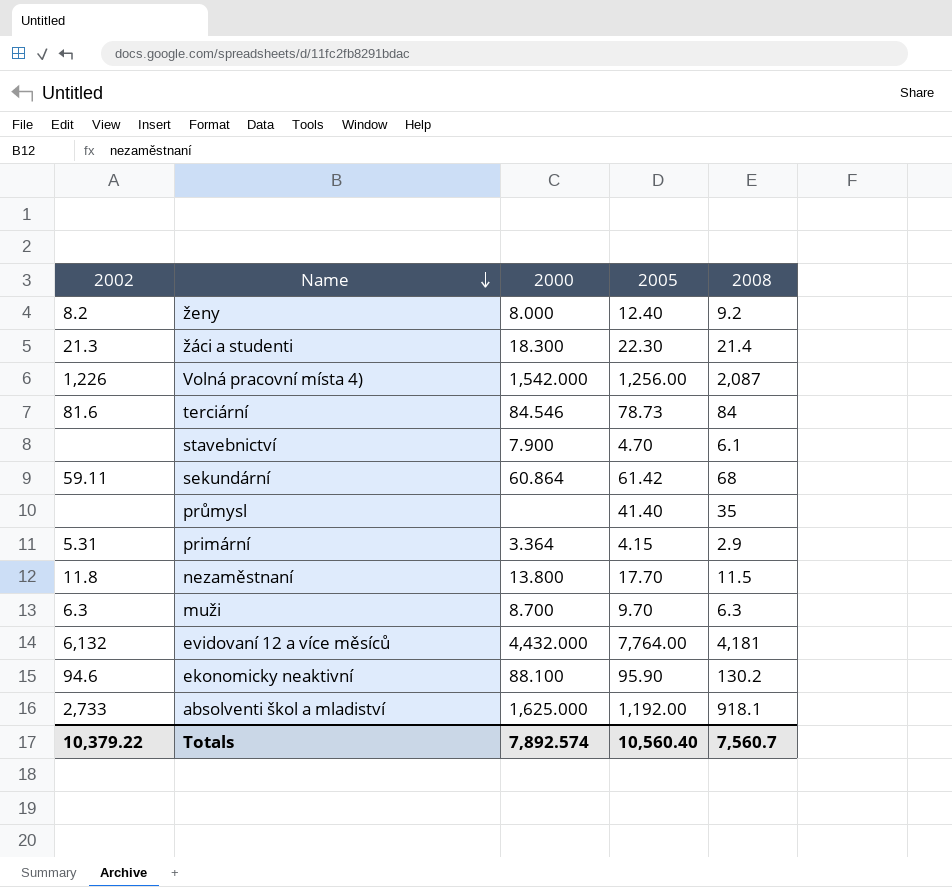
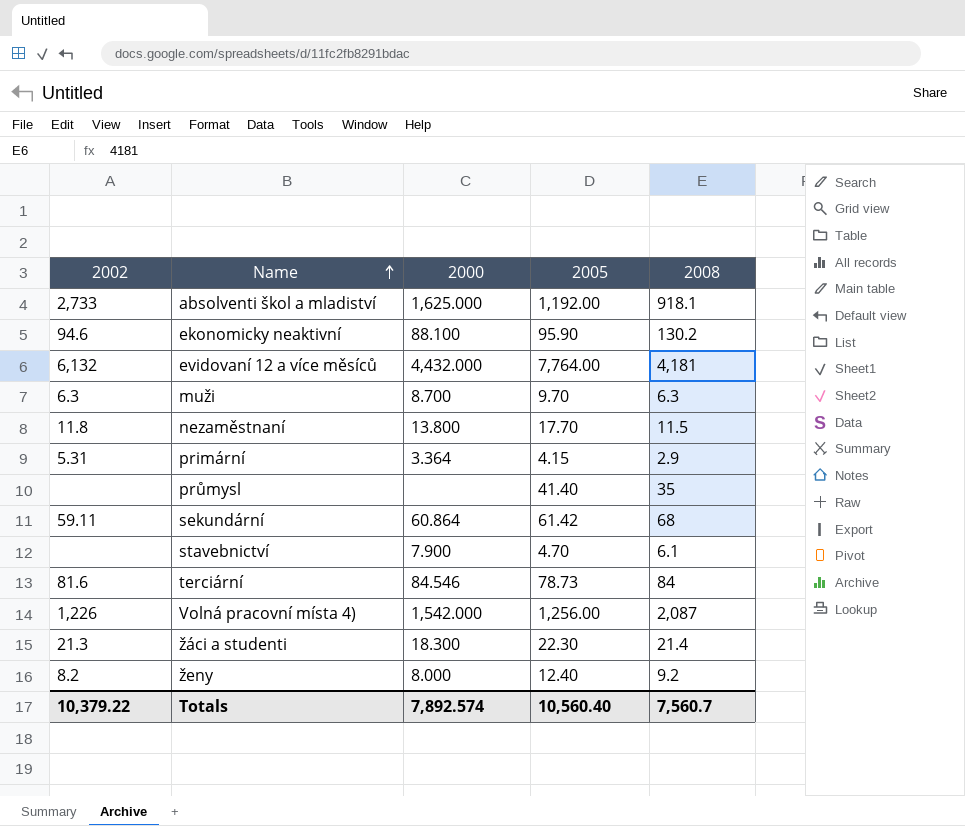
row order: Name descending -> Name ascending

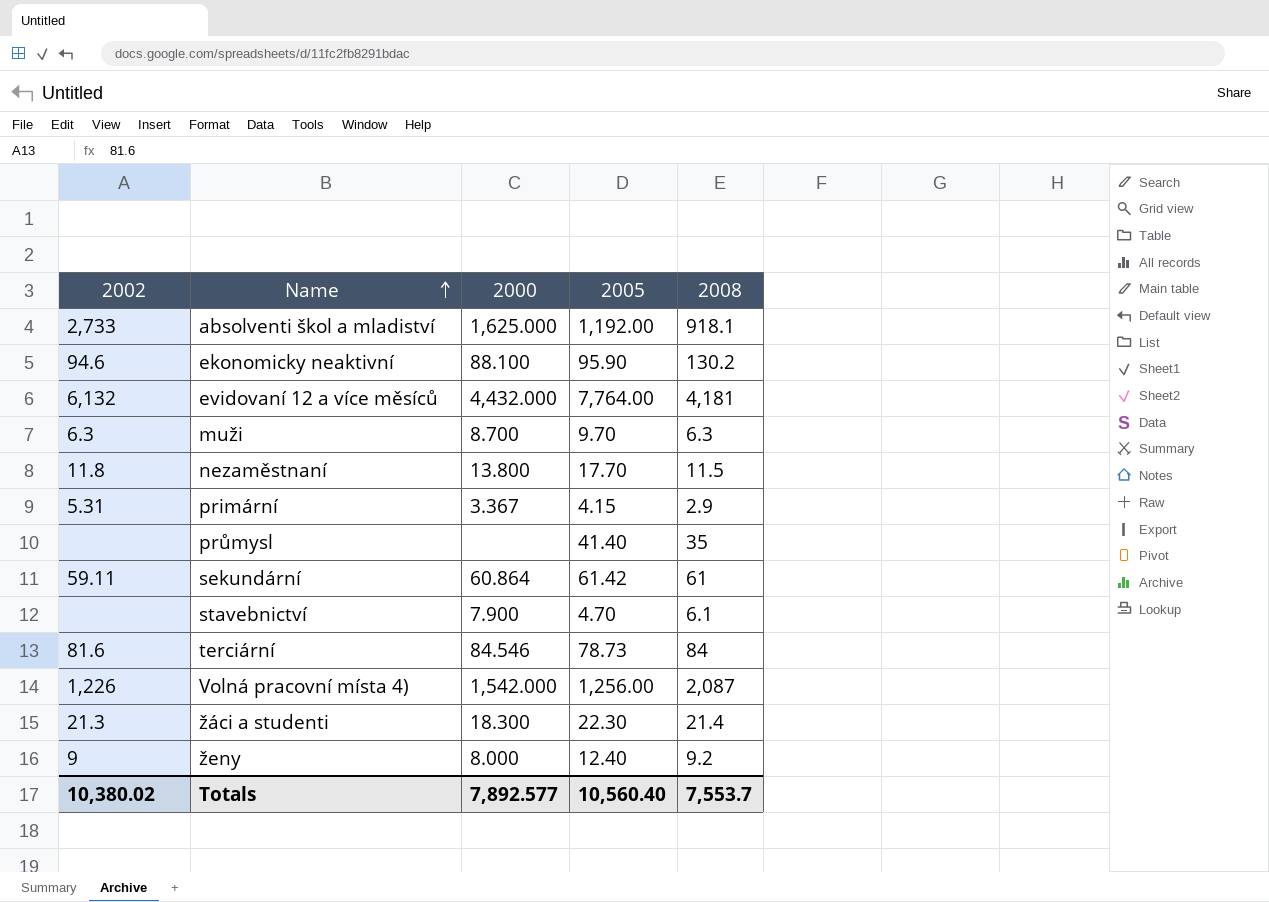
primární | 2000: 3.364 -> 3.367
sekundární | 2008: 68 -> 61
ženy | 2002: 8.2 -> 9
Totals | 2002: 10,379.22 -> 10,380.02
Totals | 2000: 7,892.574 -> 7,892.577
Totals | 2008: 7,560.7 -> 7,553.7

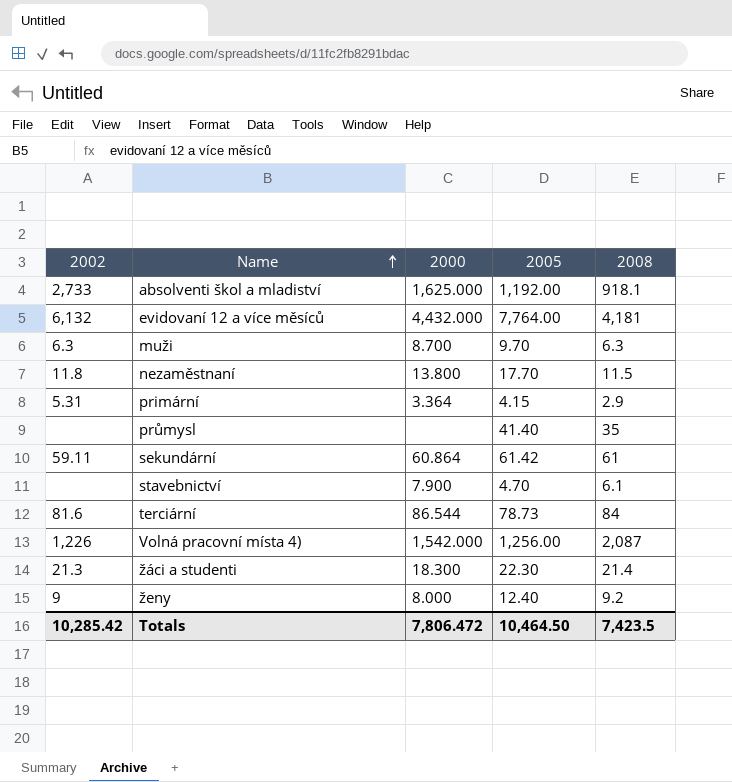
row ekonomicky neaktivní: 94.6 | 88.100 | 95.90 | 130.2 -> none
primární | 2000: 3.367 -> 3.364
terciární | 2000: 84.546 -> 86.544
Totals | 2002: 10,380.02 -> 10,285.42
Totals | 2000: 7,892.577 -> 7,806.472
Totals | 2005: 10,560.40 -> 10,464.50
Totals | 2008: 7,553.7 -> 7,423.5

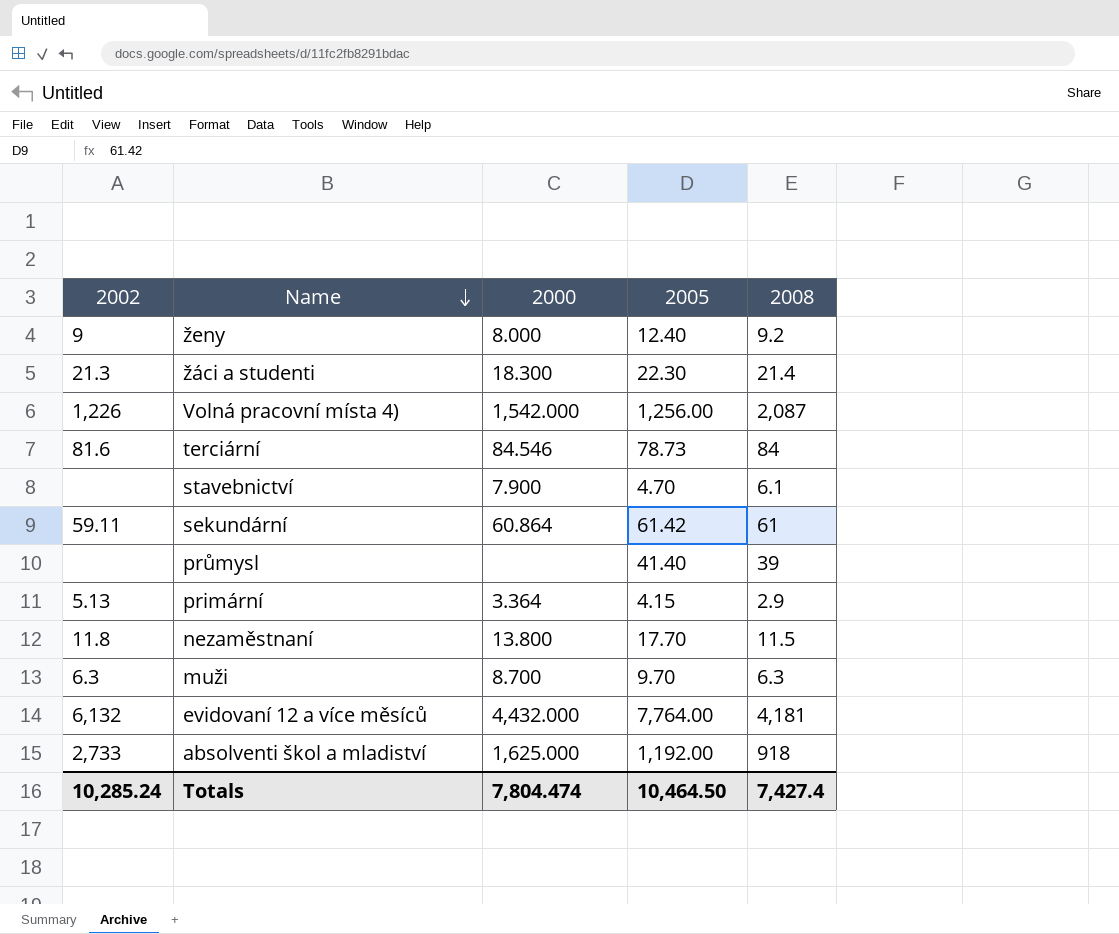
row order: Name ascending -> Name descending
terciární | 2000: 86.544 -> 84.546
průmysl | 2008: 35 -> 39
primární | 2002: 5.31 -> 5.13
absolventi škol a mladiství | 2008: 918.1 -> 918
Totals | 2002: 10,285.42 -> 10,285.24
Totals | 2000: 7,806.472 -> 7,804.474
Totals | 2008: 7,423.5 -> 7,427.4

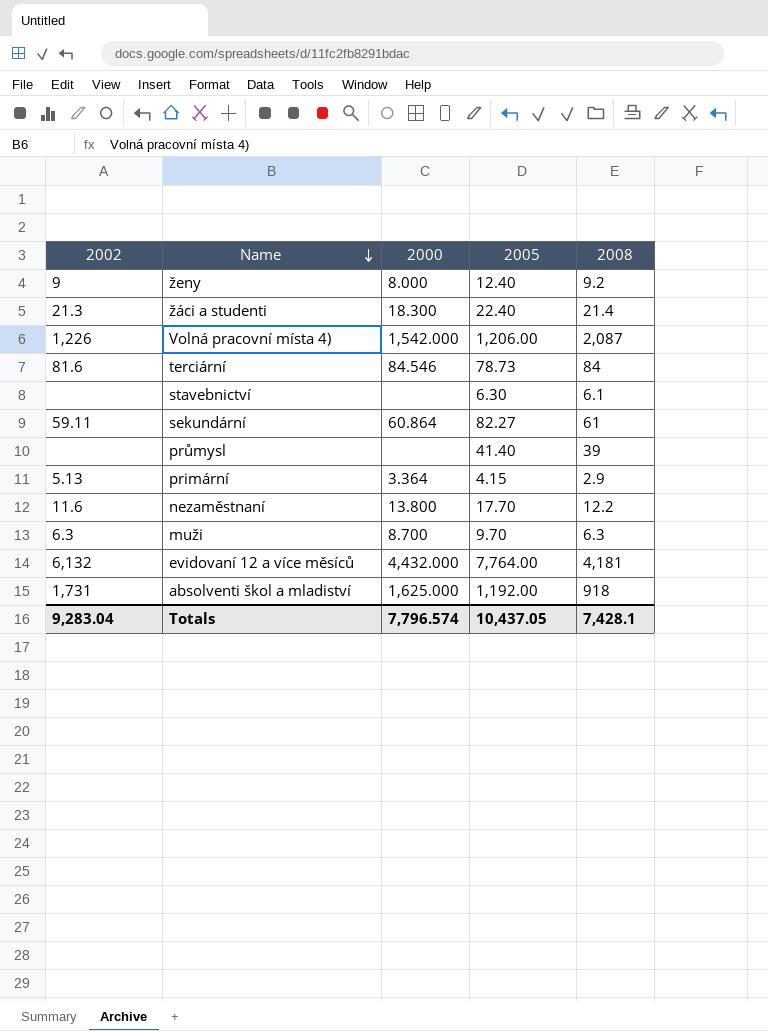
žáci a studenti | 2005: 22.30 -> 22.40
Volná pracovní místa 4) | 2005: 1,256.00 -> 1,206.00
stavebnictví | 2000: 7.900 -> none
stavebnictví | 2005: 4.70 -> 6.30
sekundární | 2005: 61.42 -> 82.27
nezaměstnaní | 2002: 11.8 -> 11.6
nezaměstnaní | 2008: 11.5 -> 12.2
absolventi škol a mladiství | 2002: 2,733 -> 1,731
Totals | 2002: 10,285.24 -> 9,283.04
Totals | 2000: 7,804.474 -> 7,796.574
Totals | 2005: 10,464.50 -> 10,437.05
Totals | 2008: 7,427.4 -> 7,428.1

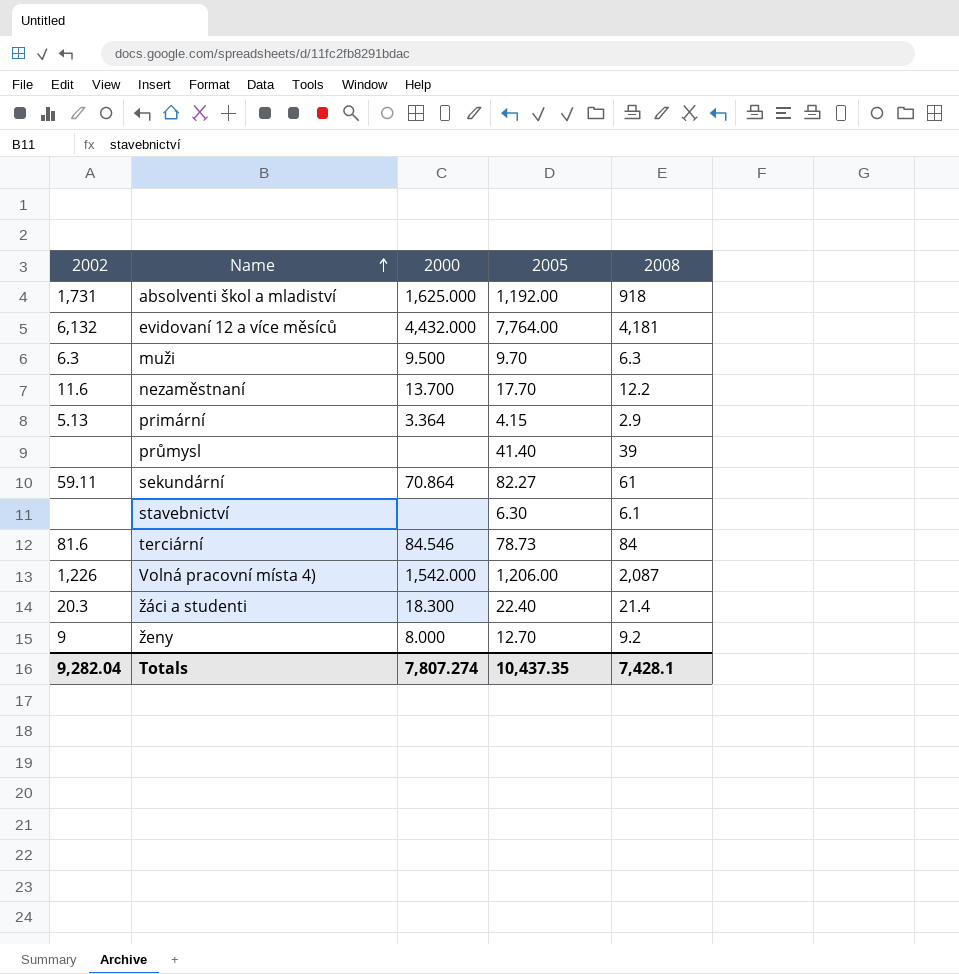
row order: Name descending -> Name ascending
muži | 2000: 8.700 -> 9.500
nezaměstnaní | 2000: 13.800 -> 13.700
sekundární | 2000: 60.864 -> 70.864
žáci a studenti | 2002: 21.3 -> 20.3
ženy | 2005: 12.40 -> 12.70
Totals | 2002: 9,283.04 -> 9,282.04
Totals | 2000: 7,796.574 -> 7,807.274
Totals | 2005: 10,437.05 -> 10,437.35

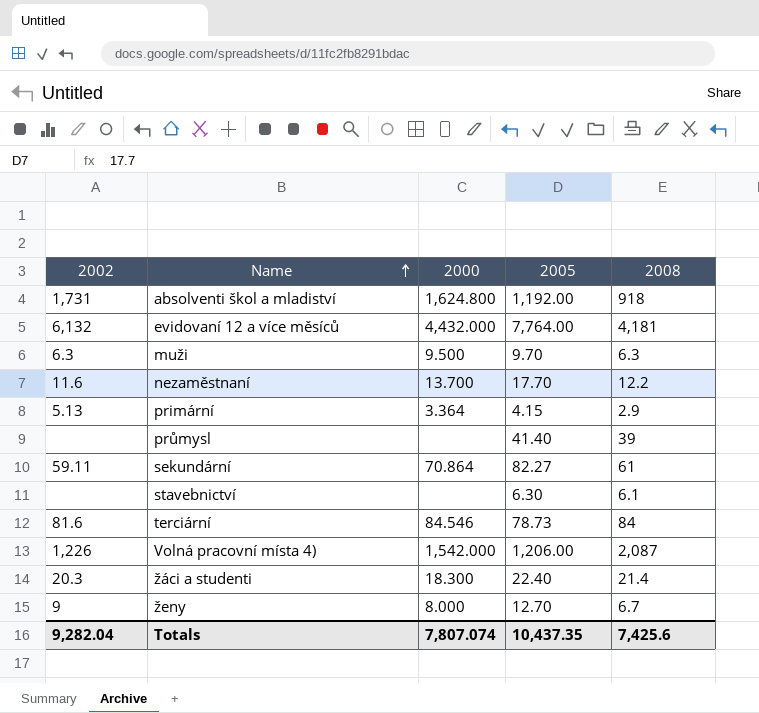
absolventi škol a mladiství | 2000: 1,625.000 -> 1,624.800
ženy | 2008: 9.2 -> 6.7
Totals | 2000: 7,807.274 -> 7,807.074
Totals | 2008: 7,428.1 -> 7,425.6

